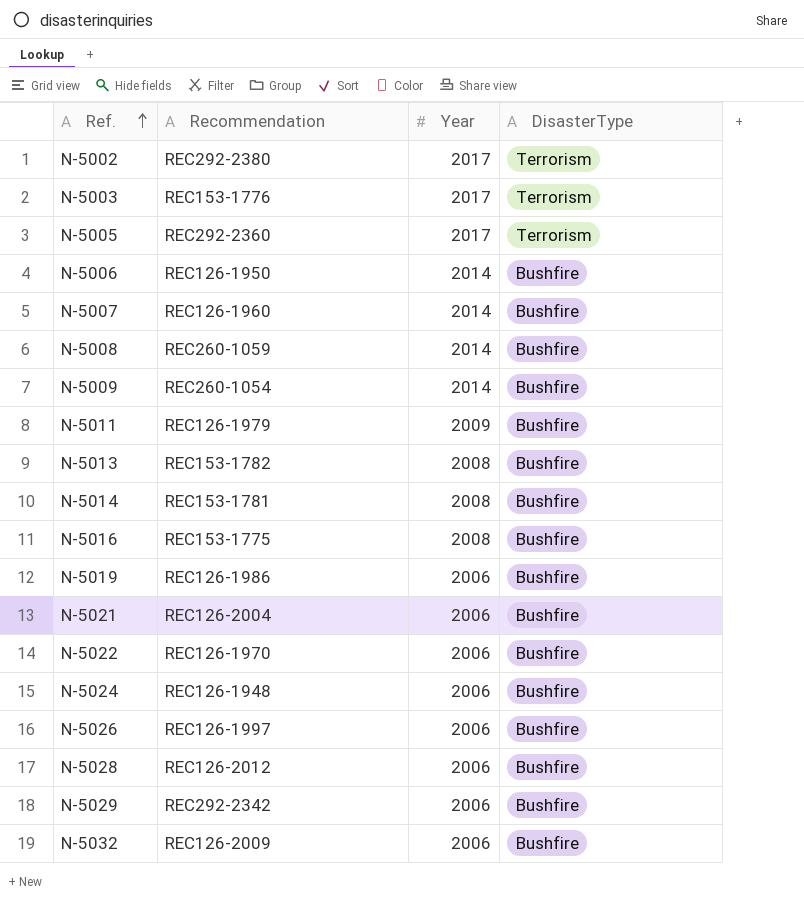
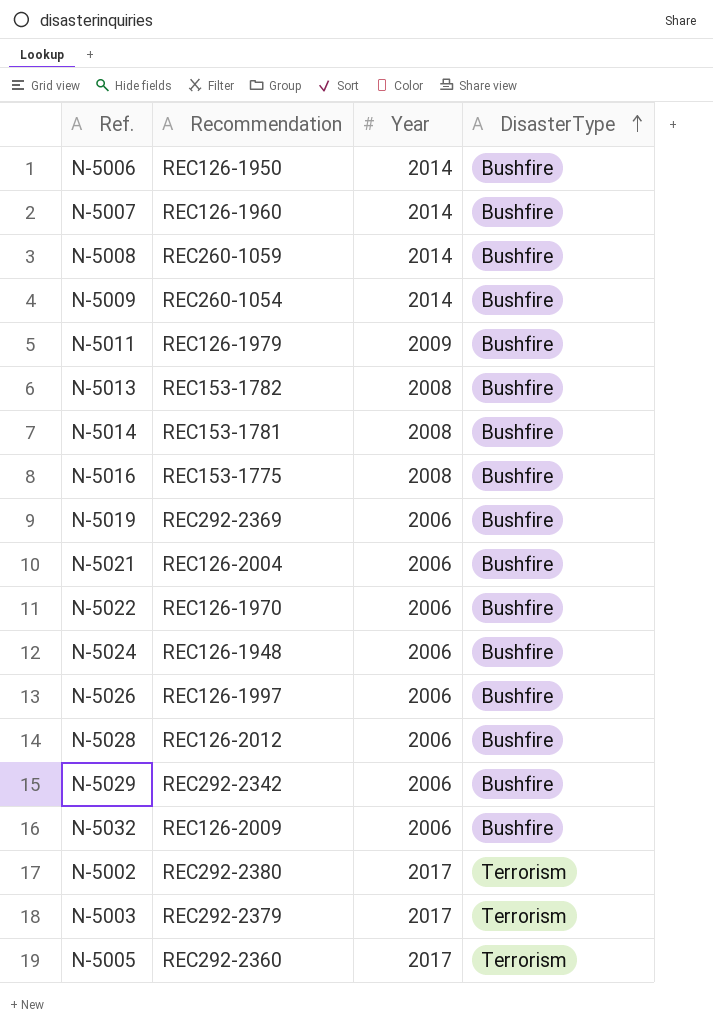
row order: Ref. ascending -> DisasterType ascending
N-5019 | Recommendation: REC126-1986 -> REC292-2369
N-5003 | Recommendation: REC153-1776 -> REC292-2379

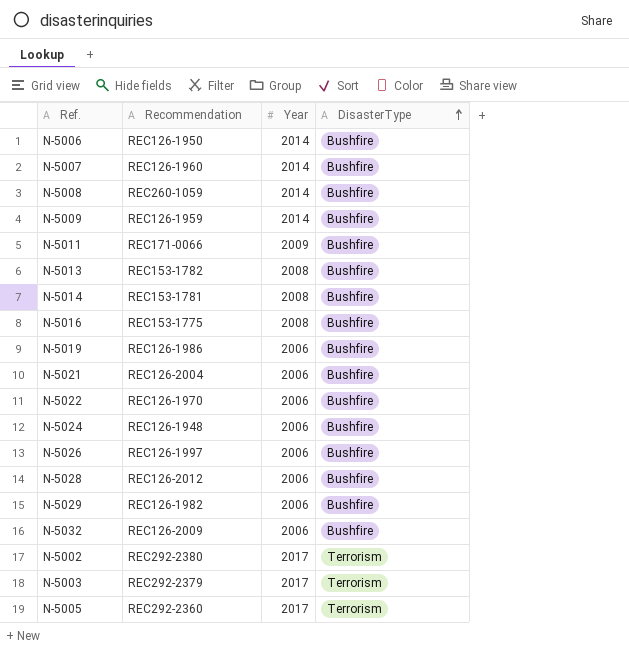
N-5009 | Recommendation: REC260-1054 -> REC126-1959
N-5011 | Recommendation: REC126-1979 -> REC171-0066
N-5019 | Recommendation: REC292-2369 -> REC126-1986
N-5029 | Recommendation: REC292-2342 -> REC126-1982

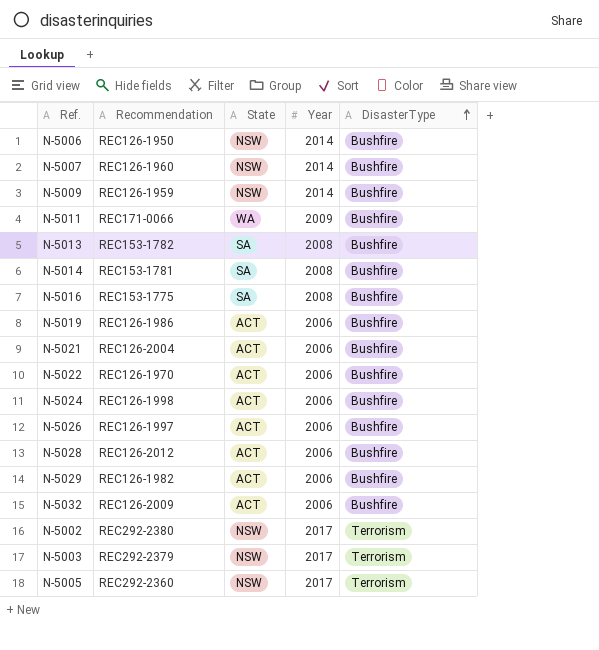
column State | position: none -> 3
row N-5008: REC260-1059 | 2014 | Bushfire -> none
N-5024 | Recommendation: REC126-1948 -> REC126-1998

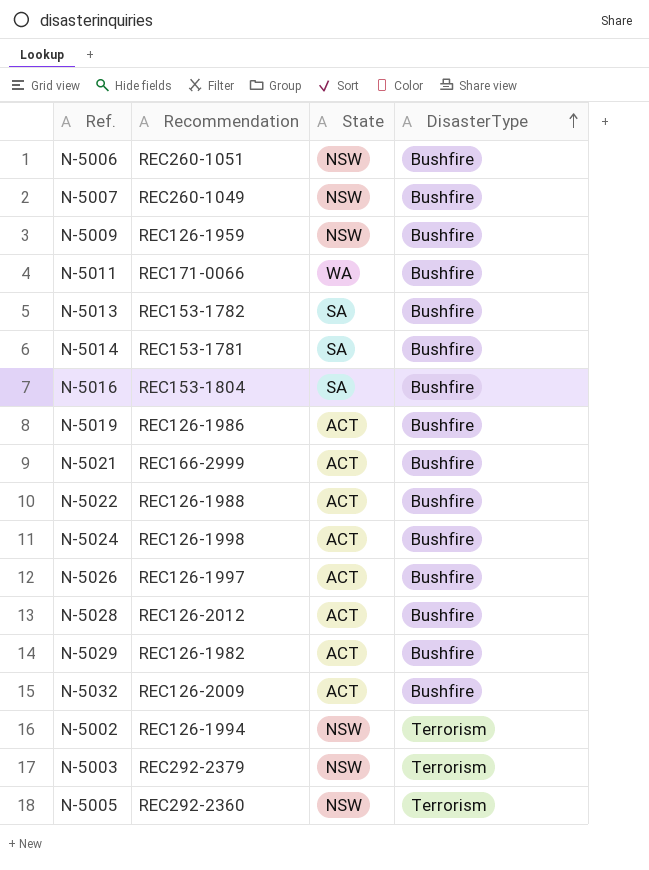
column Year | position: 4 -> none
N-5006 | Recommendation: REC126-1950 -> REC260-1051
N-5007 | Recommendation: REC126-1960 -> REC260-1049
N-5016 | Recommendation: REC153-1775 -> REC153-1804
N-5021 | Recommendation: REC126-2004 -> REC166-2999
N-5022 | Recommendation: REC126-1970 -> REC126-1988
N-5002 | Recommendation: REC292-2380 -> REC126-1994

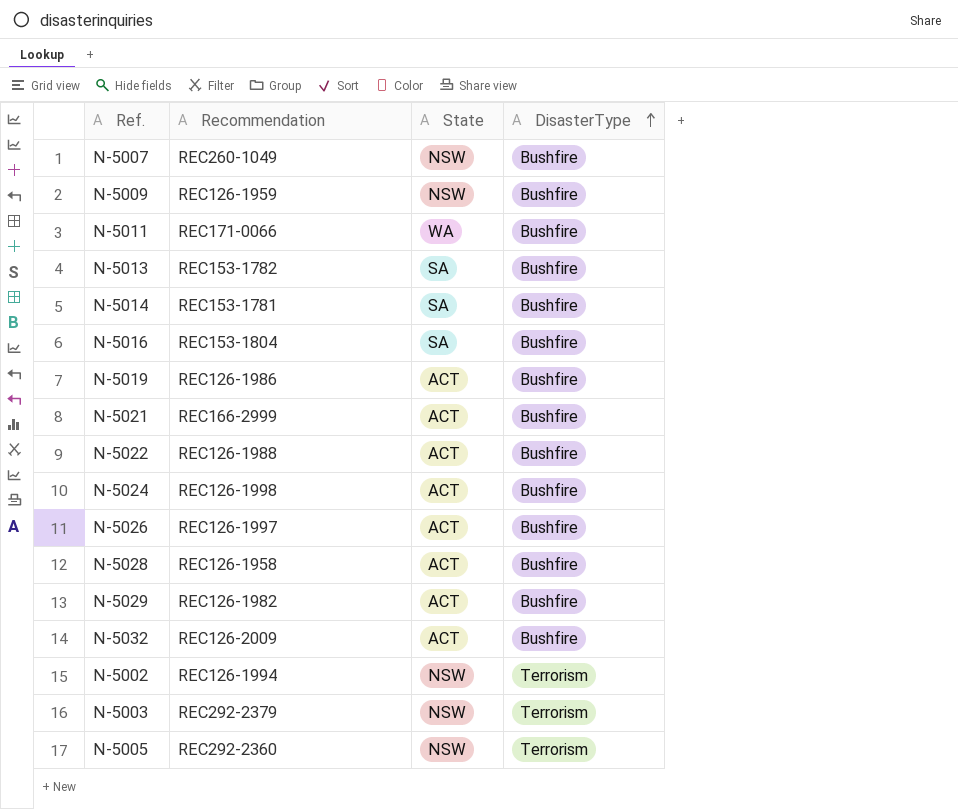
row N-5006: REC260-1051 | NSW | Bushfire -> none
N-5028 | Recommendation: REC126-2012 -> REC126-1958

